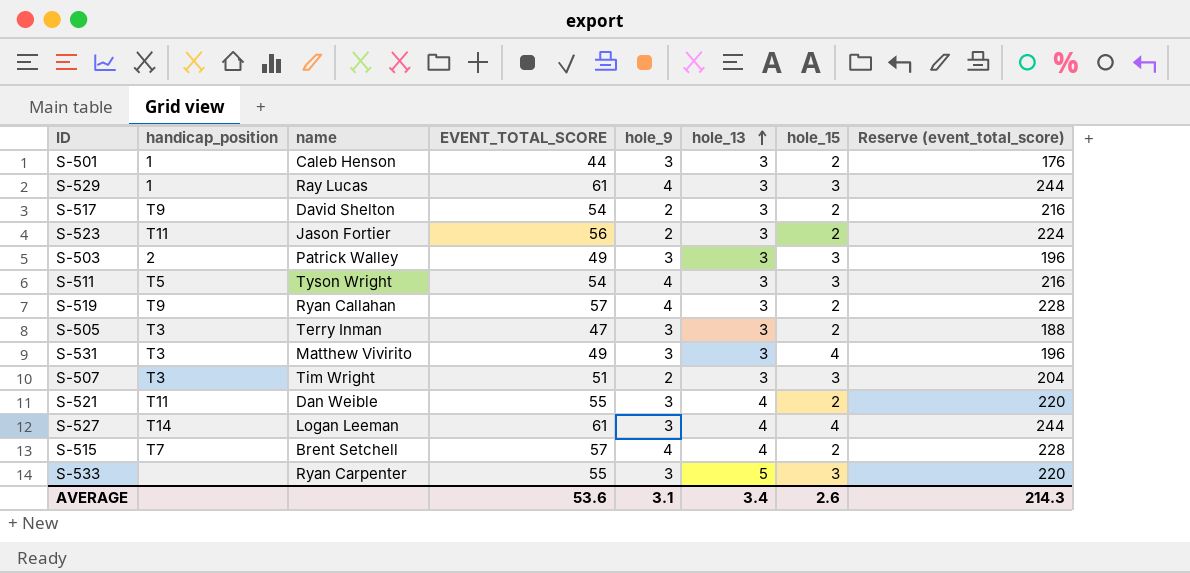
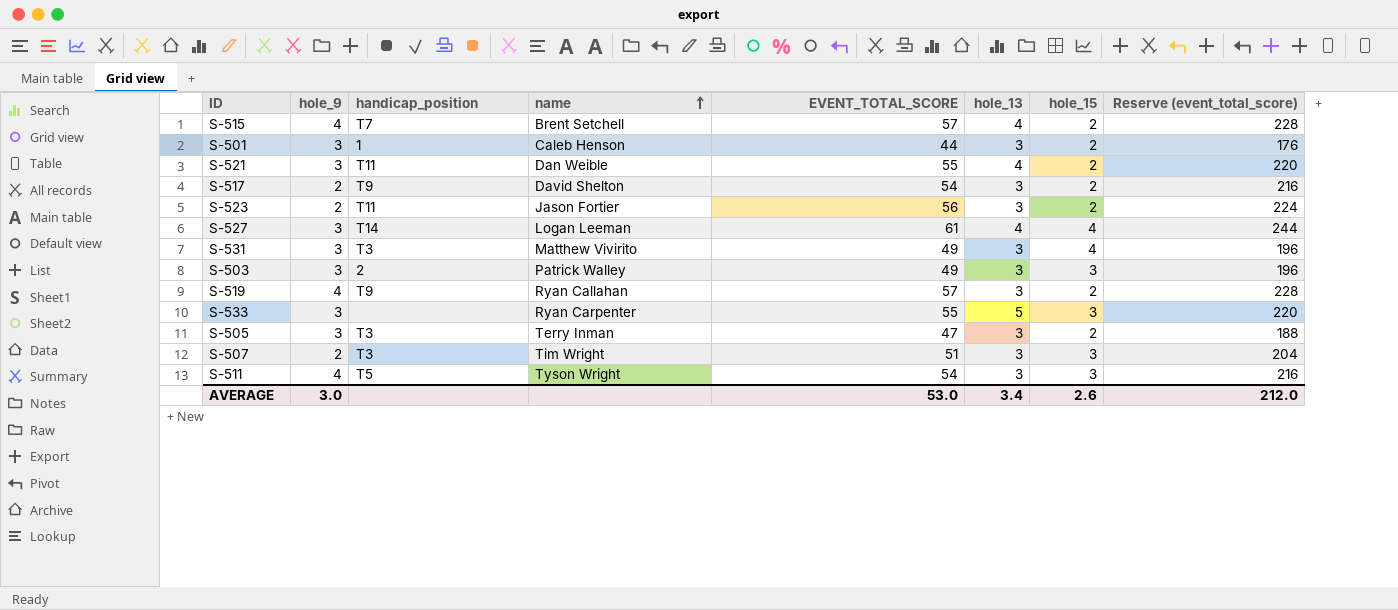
row order: hole_13 ascending -> name ascending
column hole_9 | position: 5 -> 2
row S-529: 1 | Ray Lucas | 61 | 4 | 3 | 3 | 244 -> none
AVERAGE | hole_9: 3.1 -> 3.0
AVERAGE | EVENT_TOTAL_SCORE: 53.6 -> 53.0
AVERAGE | Reserve (event_total_score): 214.3 -> 212.0

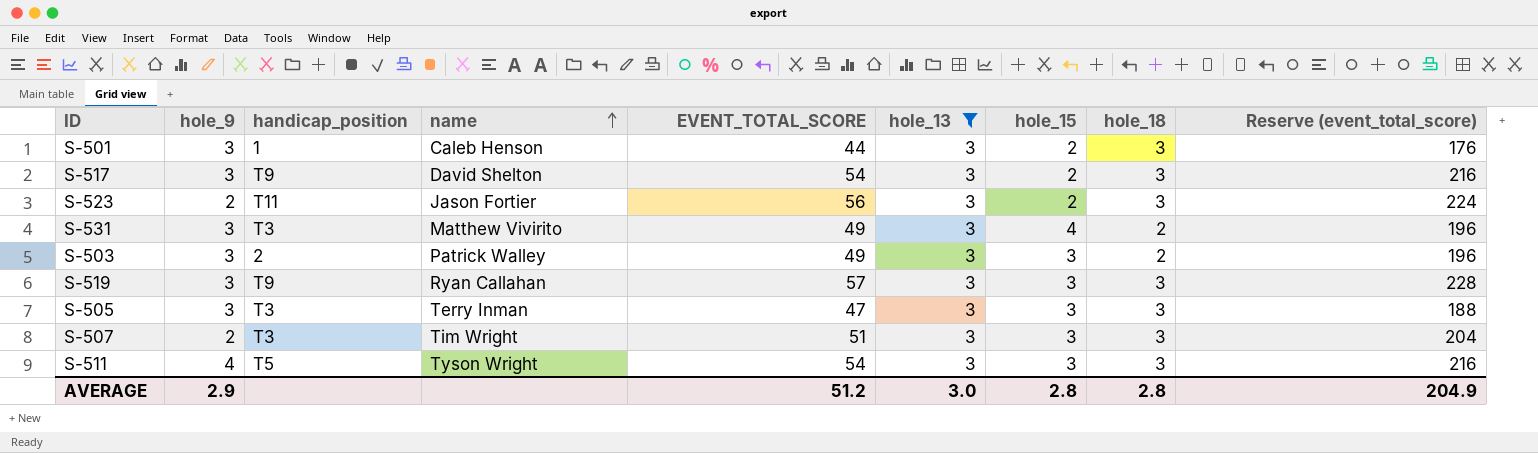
filter: none -> hole_13 = 3
column hole_18 | position: none -> 8
S-517 | hole_9: 2 -> 3
S-519 | hole_9: 4 -> 3
S-519 | hole_15: 2 -> 3
S-505 | hole_15: 2 -> 3
AVERAGE | hole_9: 3.0 -> 2.9
AVERAGE | EVENT_TOTAL_SCORE: 53.0 -> 51.2
AVERAGE | hole_13: 3.4 -> 3.0
AVERAGE | hole_15: 2.6 -> 2.8
AVERAGE | Reserve (event_total_score): 212.0 -> 204.9

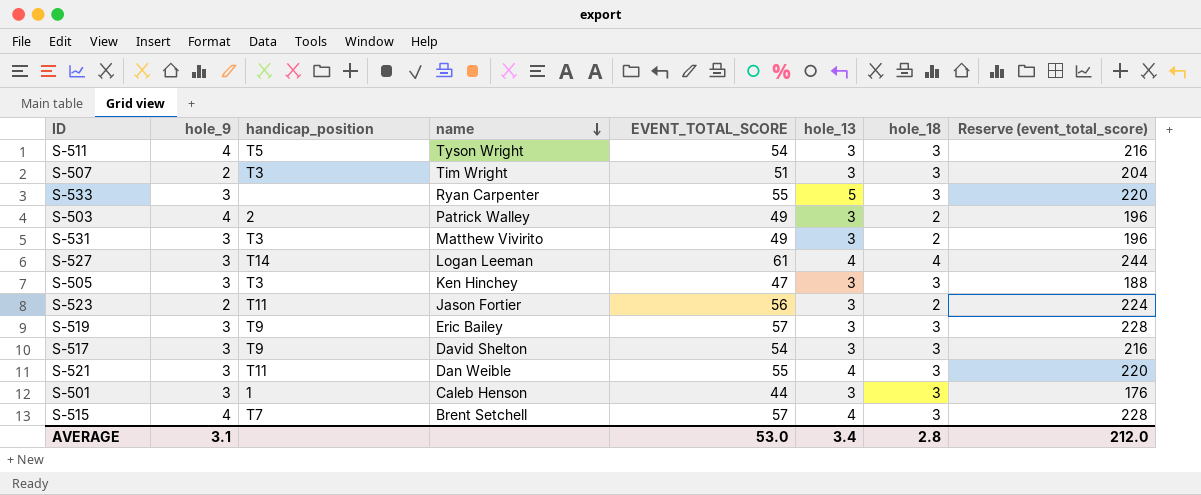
filter: hole_13 = 3 -> none
row order: name ascending -> name descending
column hole_15 | position: 7 -> none
S-503 | hole_9: 3 -> 4
S-505 | name: Terry Inman -> Ken Hinchey
S-523 | hole_18: 3 -> 2
S-519 | name: Ryan Callahan -> Eric Bailey
AVERAGE | hole_9: 2.9 -> 3.1
AVERAGE | EVENT_TOTAL_SCORE: 51.2 -> 53.0
AVERAGE | hole_13: 3.0 -> 3.4
AVERAGE | Reserve (event_total_score): 204.9 -> 212.0

